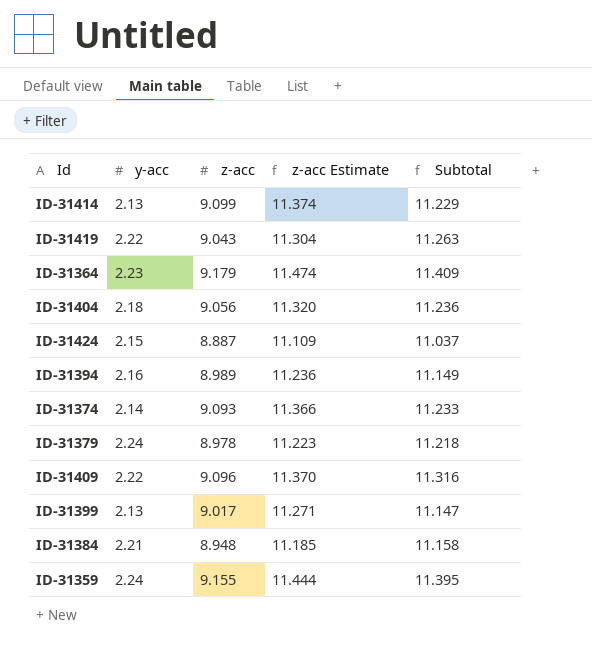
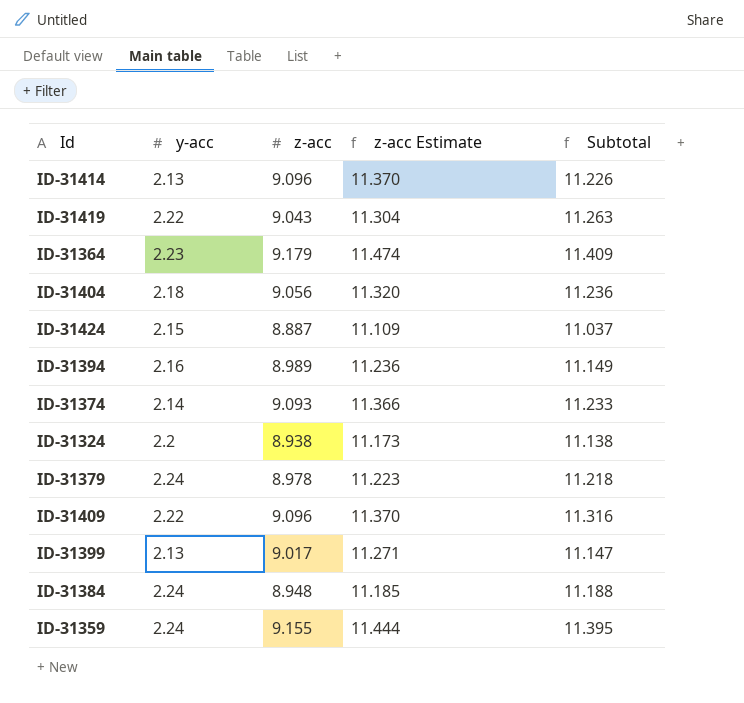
ID-31414 | z-acc: 9.099 -> 9.096
ID-31414 | z-acc Estimate: 11.374 -> 11.370
ID-31414 | Subtotal: 11.229 -> 11.226
row ID-31324: none -> 2.2 | 8.938 | 11.173 | 11.138
ID-31384 | y-acc: 2.21 -> 2.24
ID-31384 | Subtotal: 11.158 -> 11.188

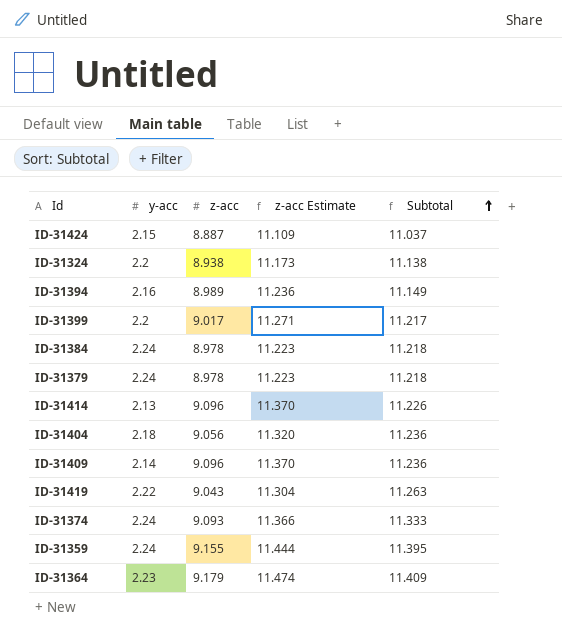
row order: none -> Subtotal ascending
ID-31399 | y-acc: 2.13 -> 2.2
ID-31399 | Subtotal: 11.147 -> 11.217
ID-31384 | z-acc: 8.948 -> 8.978
ID-31384 | z-acc Estimate: 11.185 -> 11.223
ID-31384 | Subtotal: 11.188 -> 11.218
ID-31409 | y-acc: 2.22 -> 2.14
ID-31409 | Subtotal: 11.316 -> 11.236
ID-31374 | y-acc: 2.14 -> 2.24
ID-31374 | Subtotal: 11.233 -> 11.333

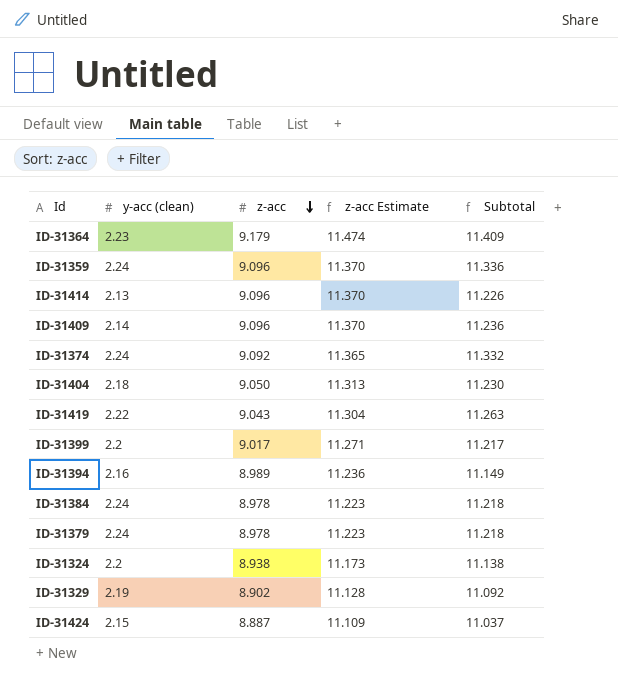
row order: Subtotal ascending -> z-acc descending
column name: y-acc -> y-acc (clean)
ID-31359 | z-acc: 9.155 -> 9.096
ID-31359 | z-acc Estimate: 11.444 -> 11.370
ID-31359 | Subtotal: 11.395 -> 11.336
ID-31374 | z-acc: 9.093 -> 9.092
ID-31374 | z-acc Estimate: 11.366 -> 11.365
ID-31374 | Subtotal: 11.333 -> 11.332
ID-31404 | z-acc: 9.056 -> 9.050
ID-31404 | z-acc Estimate: 11.320 -> 11.313
ID-31404 | Subtotal: 11.236 -> 11.230
row ID-31329: none -> 2.19 | 8.902 | 11.128 | 11.092

